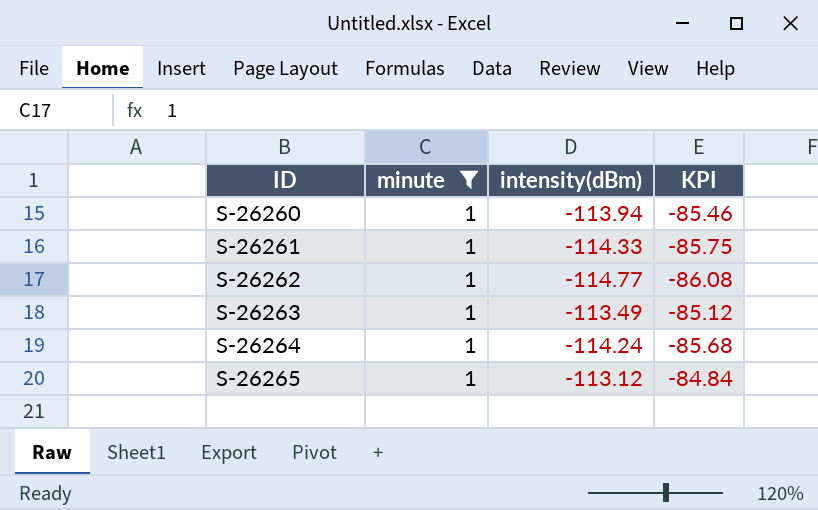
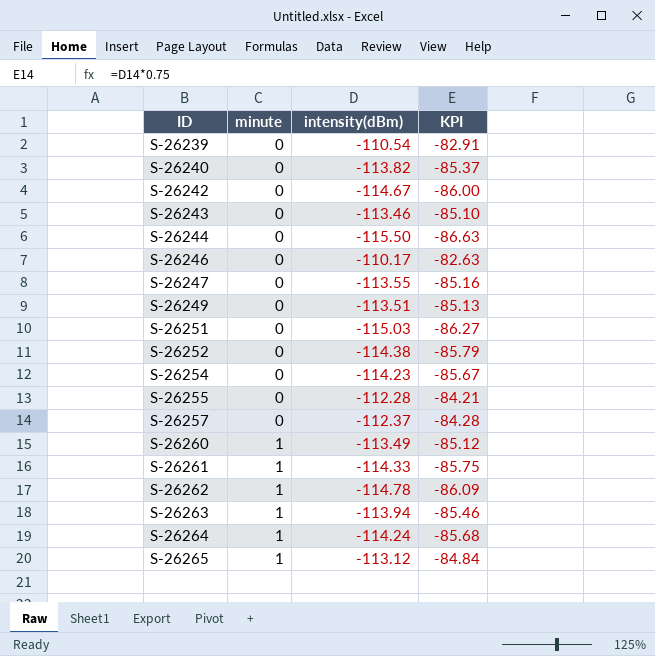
filter: minute = 1 -> none
S-26260 | intensity(dBm): -113.94 -> -113.49
S-26260 | KPI: -85.46 -> -85.12
S-26262 | intensity(dBm): -114.77 -> -114.78
S-26262 | KPI: -86.08 -> -86.09
S-26263 | intensity(dBm): -113.49 -> -113.94
S-26263 | KPI: -85.12 -> -85.46

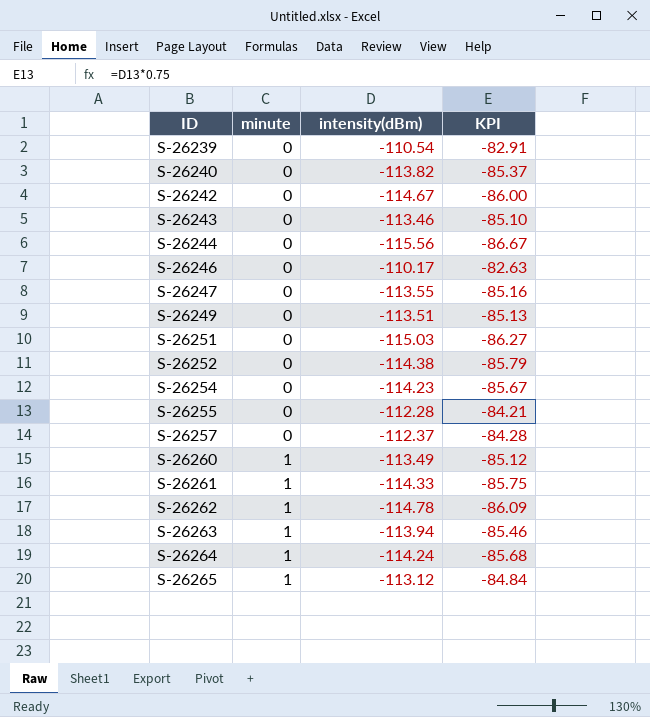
S-26244 | intensity(dBm): -115.50 -> -115.56
S-26244 | KPI: -86.63 -> -86.67

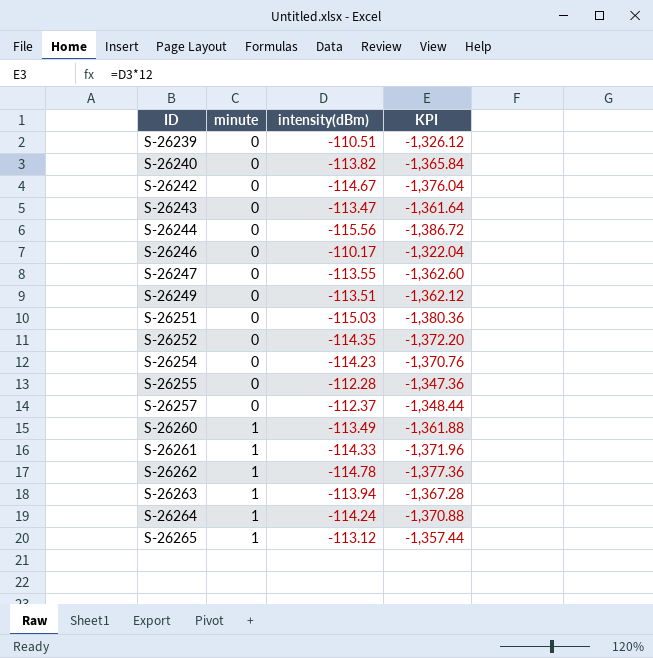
column KPI | formula: [intensity(dBm)] * 0.75 -> [intensity(dBm)] * 12
S-26239 | intensity(dBm): -110.54 -> -110.51
S-26243 | intensity(dBm): -113.46 -> -113.47
S-26252 | intensity(dBm): -114.38 -> -114.35

